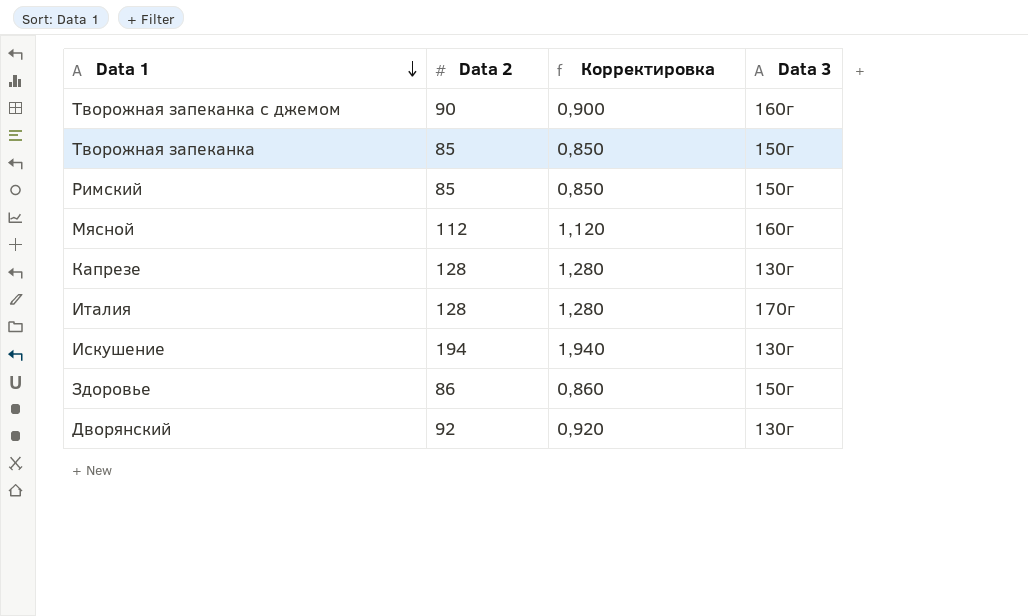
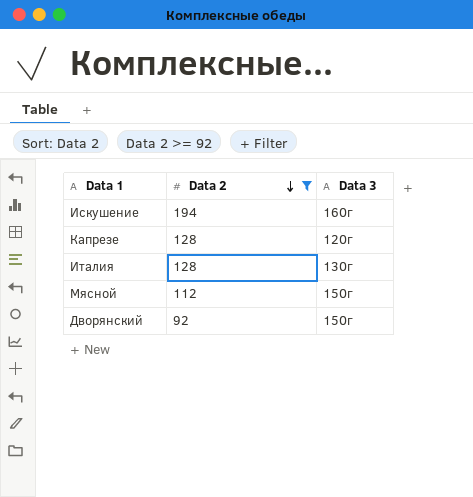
filter: none -> Data 2 >= 92
row order: Data 1 descending -> Data 2 descending
column Корректировка | formula: [Data 2] * 0,01 -> none
Искушение | Data 3: 130г -> 160г
Капрезе | Data 3: 130г -> 120г
Италия | Data 3: 170г -> 130г
Мясной | Data 3: 160г -> 150г
Дворянский | Data 3: 130г -> 150г

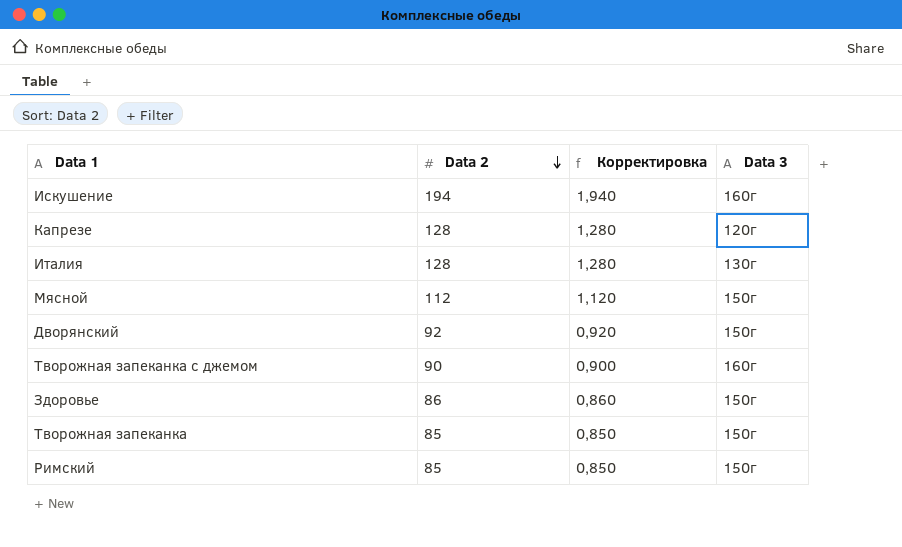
filter: Data 2 >= 92 -> none
column Корректировка | formula: none -> [Data 2] * 0,01

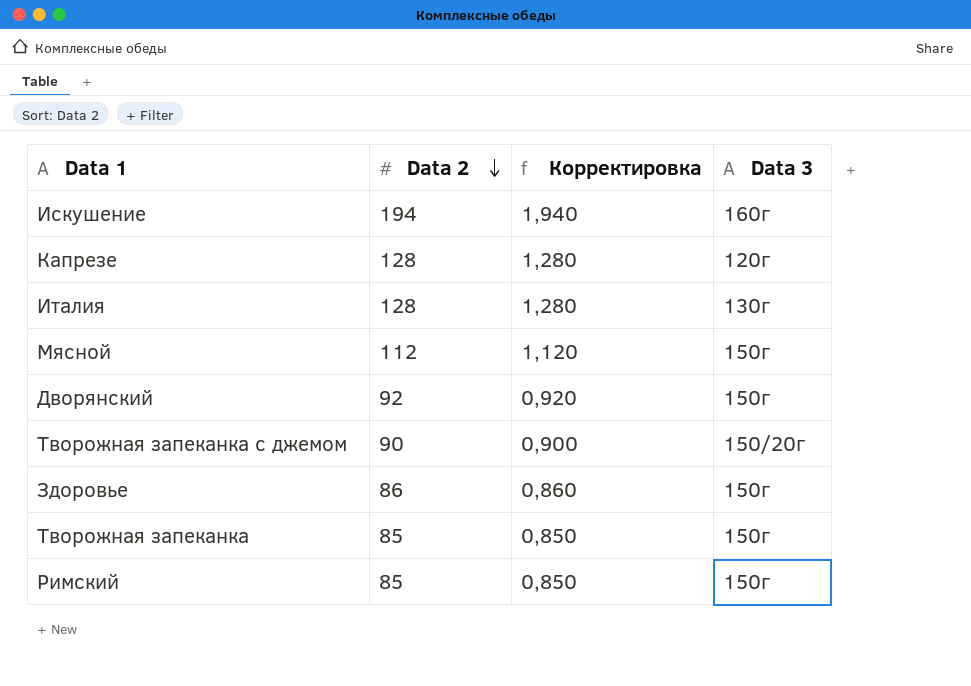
Творожная запеканка с джемом | Data 3: 160г -> 150/20г

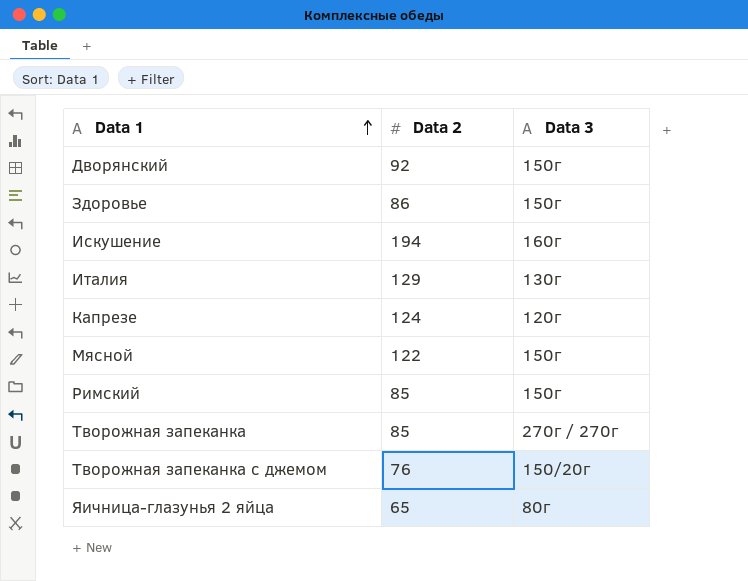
row order: Data 2 descending -> Data 1 ascending
column Корректировка | formula: [Data 2] * 0,01 -> none
Италия | Data 2: 128 -> 129
Капрезе | Data 2: 128 -> 124
Мясной | Data 2: 112 -> 122
Творожная запеканка | Data 3: 150г -> 270г / 270г
Творожная запеканка с джемом | Data 2: 90 -> 76
row Яичница-глазунья 2 яйца: none -> 65 | 80г

